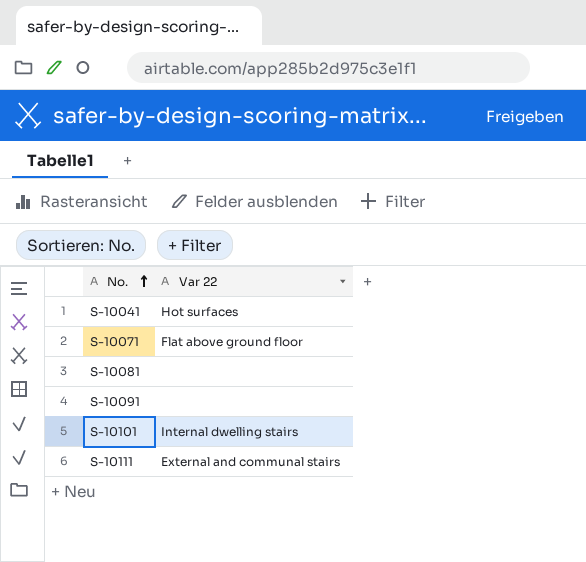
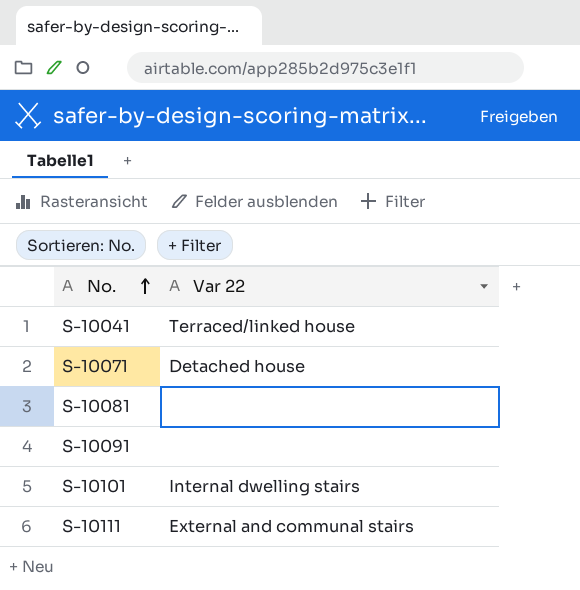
S-10041 | Var 22: Hot surfaces -> Terraced/linked house
S-10071 | Var 22: Flat above ground floor -> Detached house

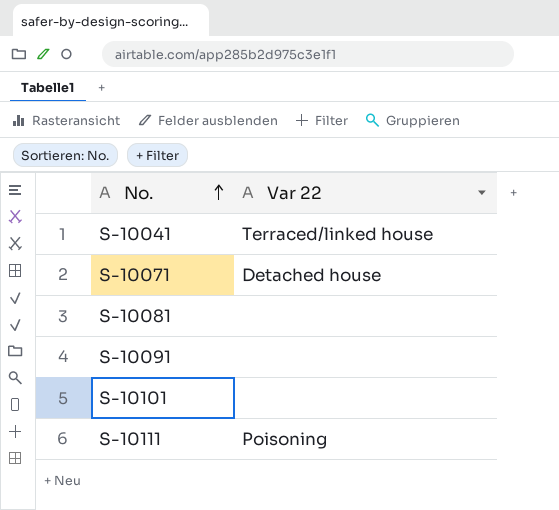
S-10101 | Var 22: Internal dwelling stairs -> none
S-10111 | Var 22: External and communal stairs -> Poisoning

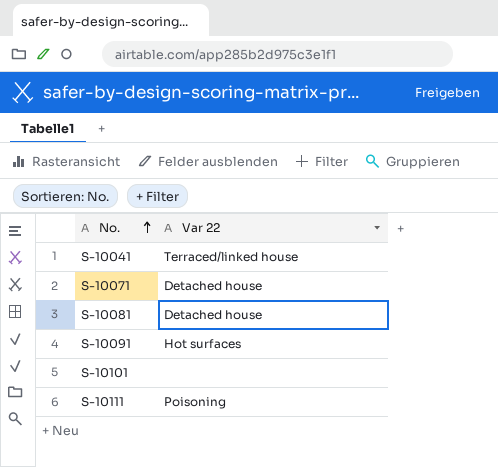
S-10081 | Var 22: none -> Detached house
S-10091 | Var 22: none -> Hot surfaces

